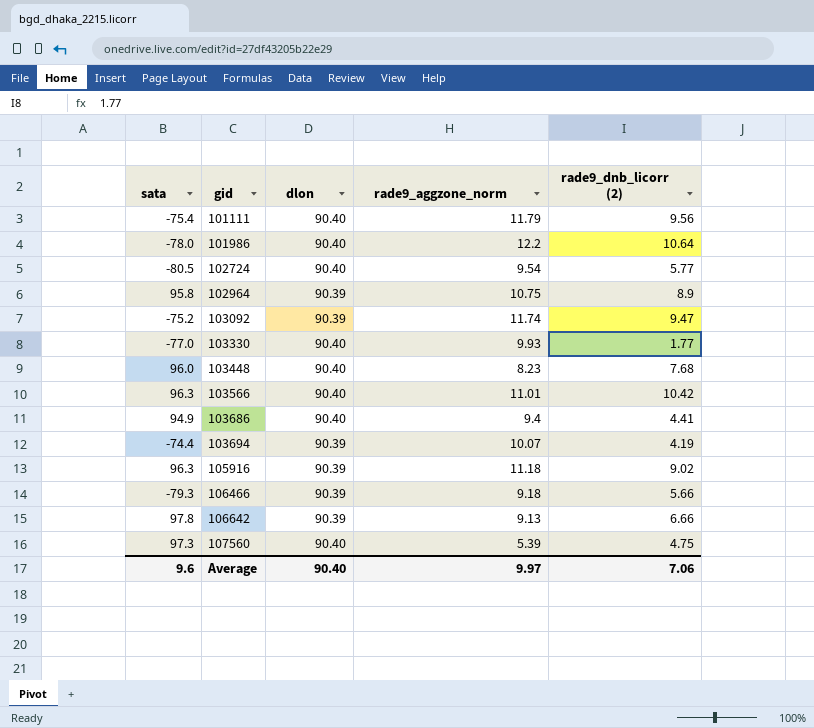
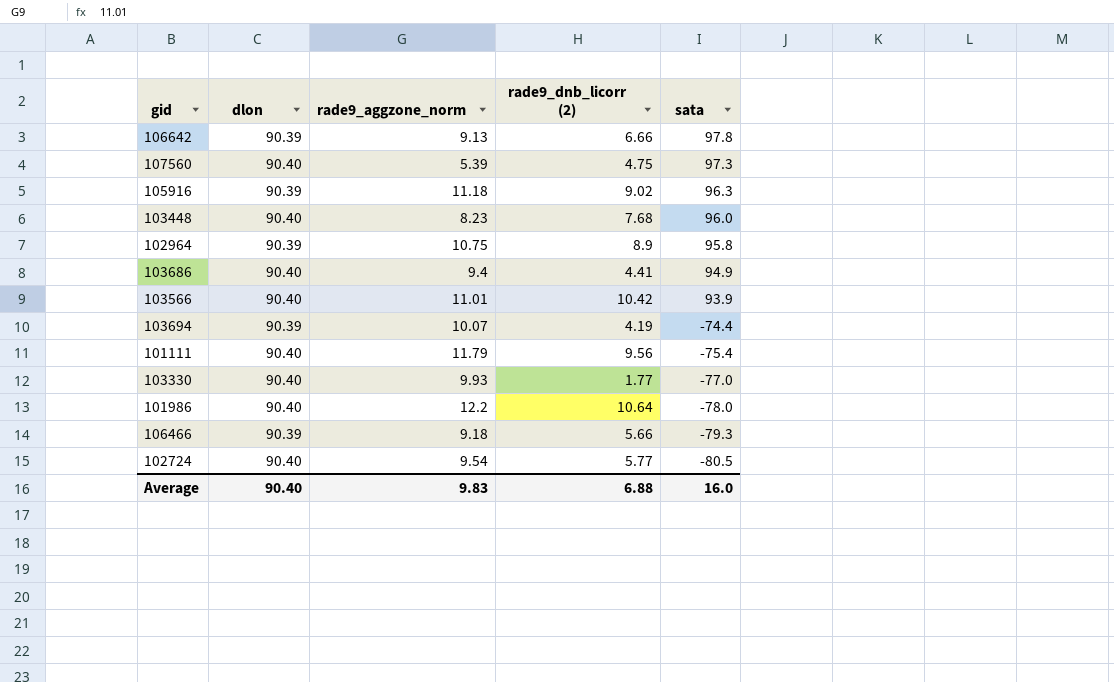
row order: gid ascending -> sata descending
column sata | position: 1 -> 5
row 103092: -75.2 | 90.39 | 11.74 | 9.47 -> none
103566 | sata: 96.3 -> 93.9
Average | rade9_aggzone_norm: 9.97 -> 9.83
Average | rade9_dnb_licorr (2): 7.06 -> 6.88
Average | sata: 9.6 -> 16.0

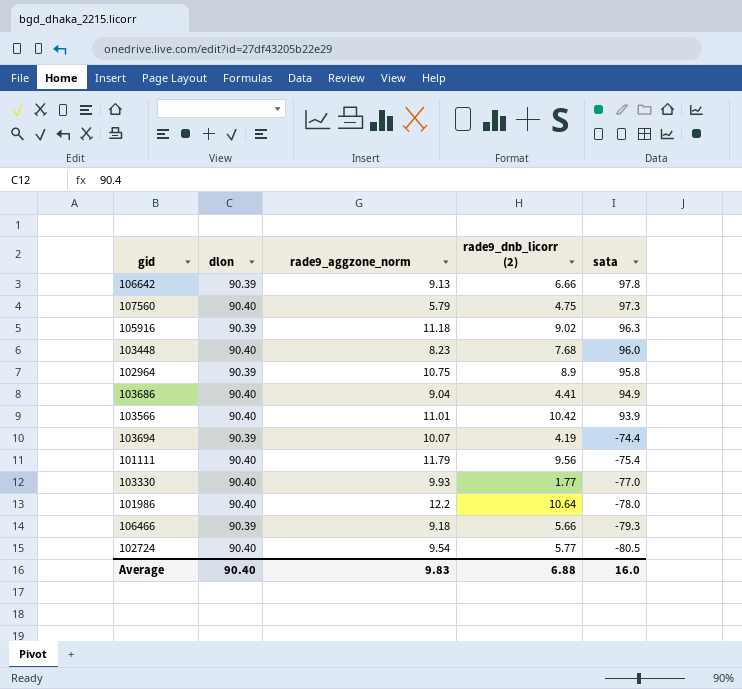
107560 | rade9_aggzone_norm: 5.39 -> 5.79
103686 | rade9_aggzone_norm: 9.4 -> 9.04

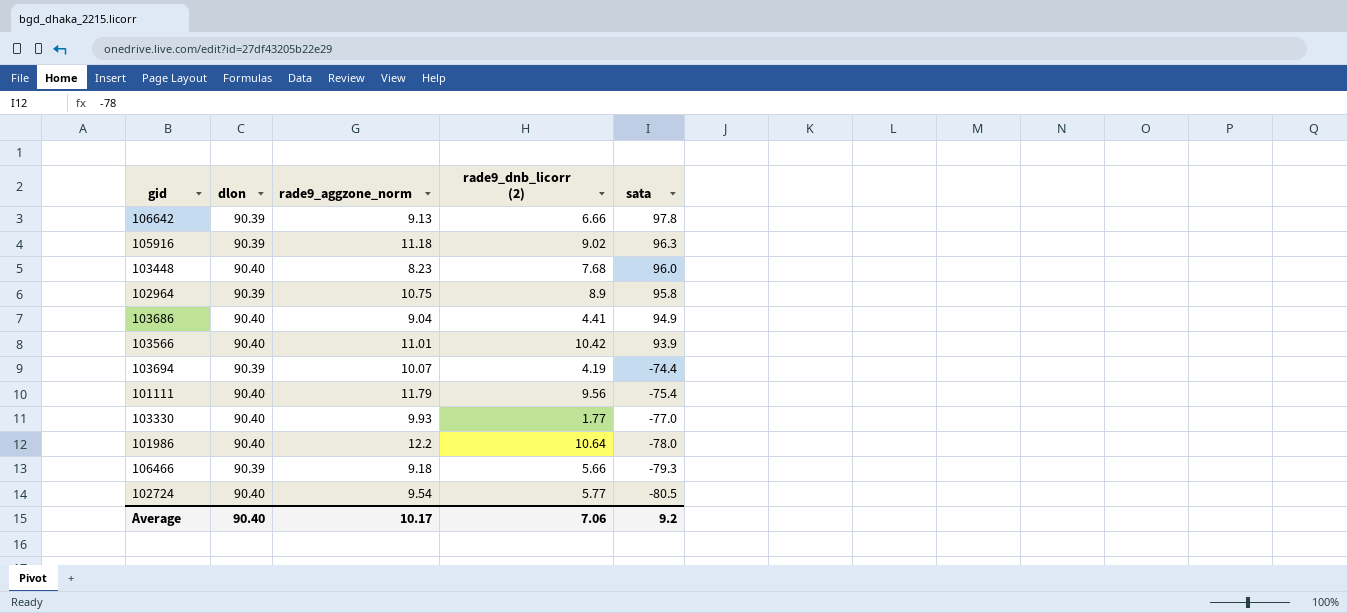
row 107560: 90.40 | 5.79 | 4.75 | 97.3 -> none
Average | rade9_aggzone_norm: 9.83 -> 10.17
Average | rade9_dnb_licorr (2): 6.88 -> 7.06
Average | sata: 16.0 -> 9.2

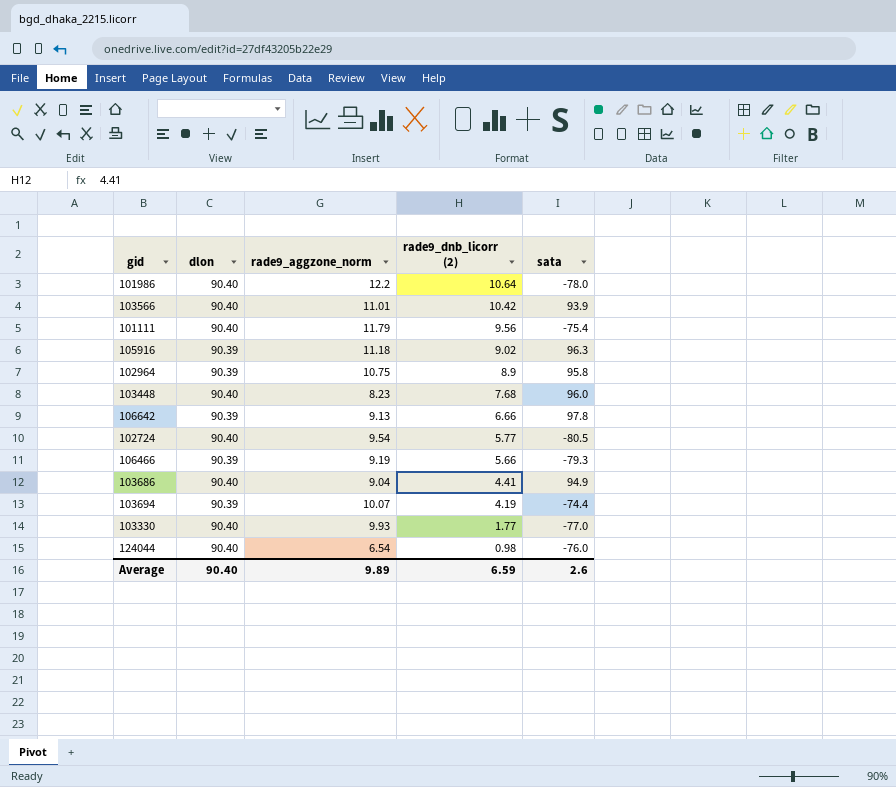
row order: sata descending -> rade9_dnb_licorr (2) descending
106466 | rade9_aggzone_norm: 9.18 -> 9.19
row 124044: none -> 90.40 | 6.54 | 0.98 | -76.0
Average | rade9_aggzone_norm: 10.17 -> 9.89
Average | rade9_dnb_licorr (2): 7.06 -> 6.59
Average | sata: 9.2 -> 2.6

